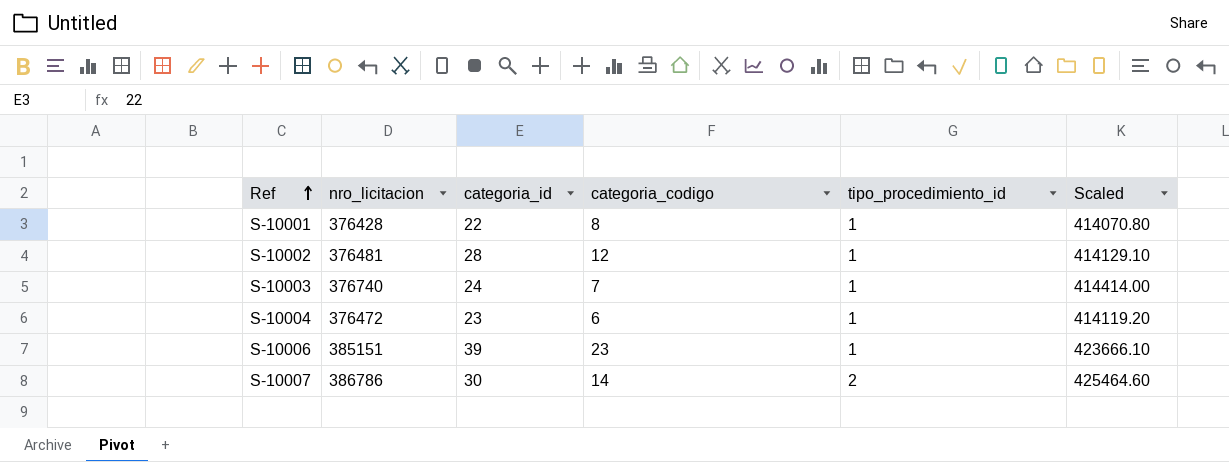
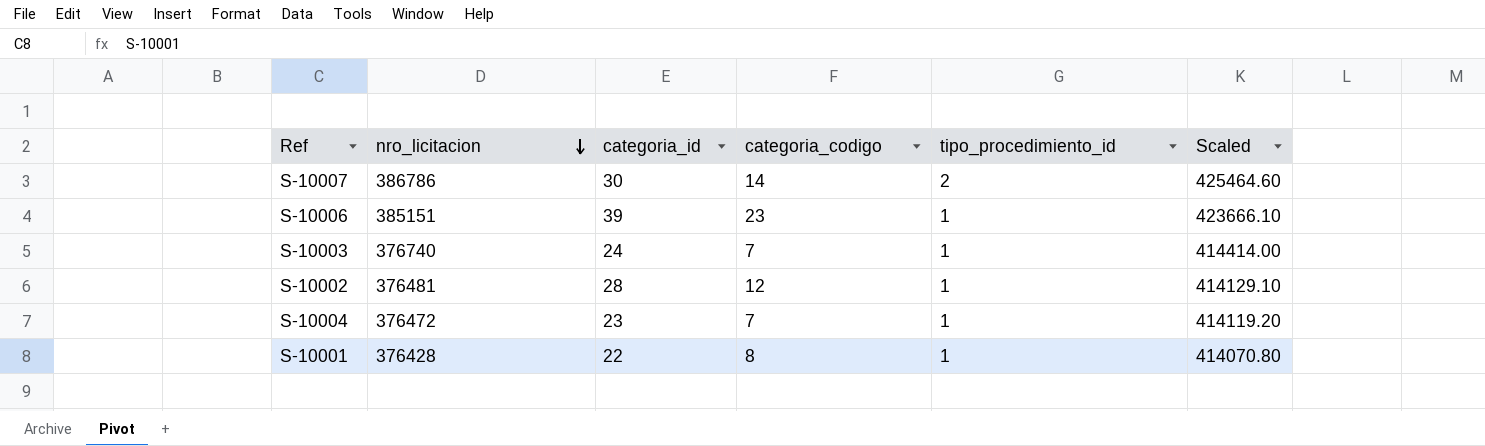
row order: Ref ascending -> nro_licitacion descending
S-10004 | categoria_codigo: 6 -> 7

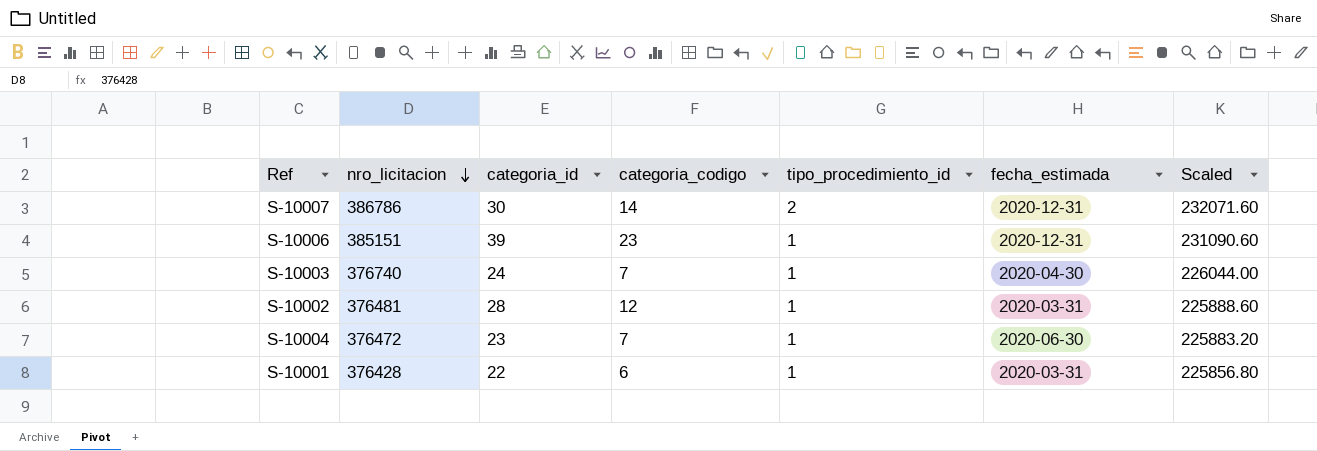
column fecha_estimada | position: none -> 6
column Scaled | formula: [nro_licitacion] * 1.1 -> [nro_licitacion] * 0.6
S-10001 | categoria_codigo: 8 -> 6

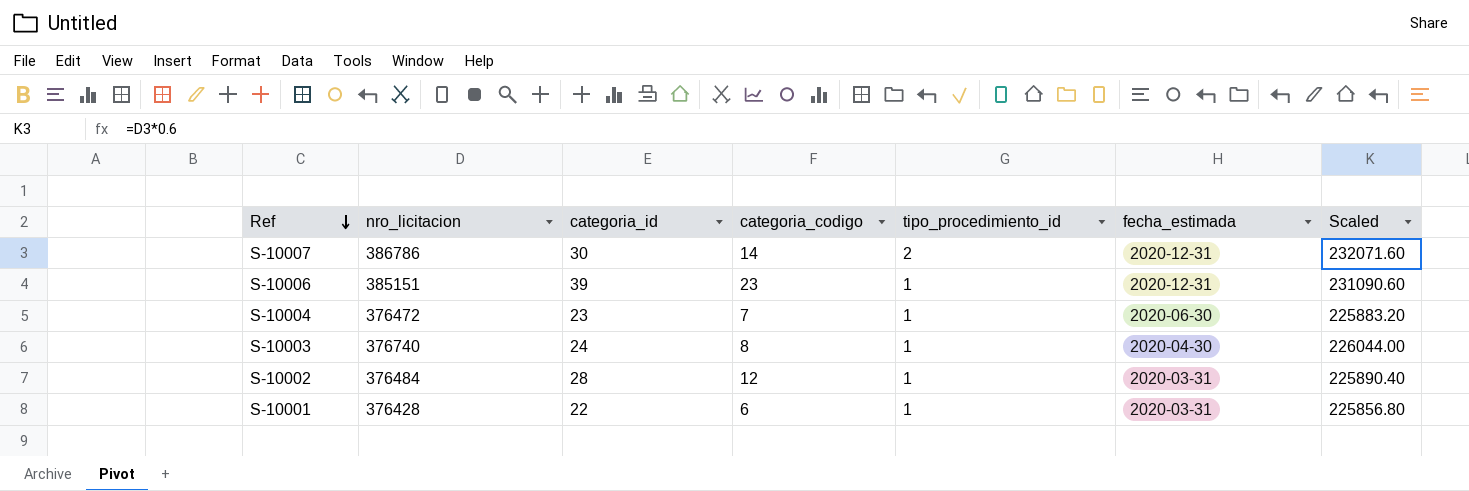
row order: nro_licitacion descending -> Ref descending
S-10003 | categoria_codigo: 7 -> 8
S-10002 | nro_licitacion: 376481 -> 376484
S-10002 | Scaled: 225888.60 -> 225890.40

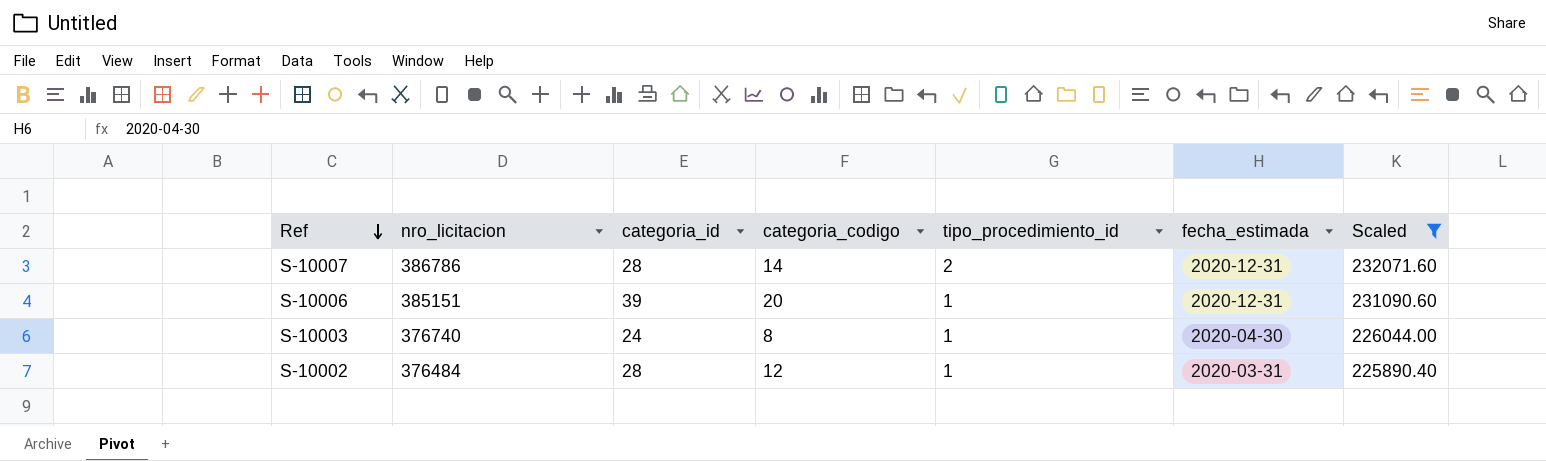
filter: none -> Scaled >= 225890.40
S-10007 | categoria_id: 30 -> 28
S-10006 | categoria_codigo: 23 -> 20

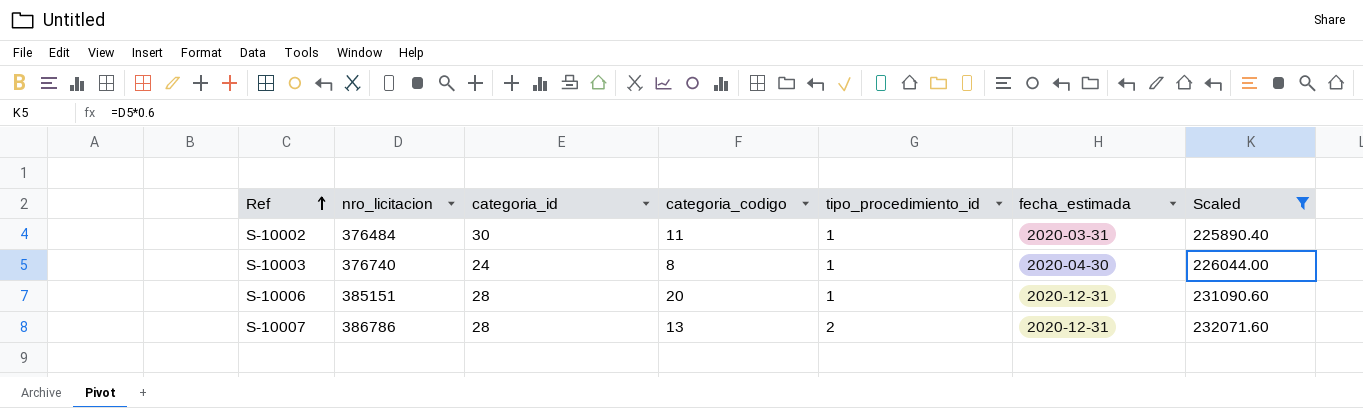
row order: Ref descending -> Ref ascending
S-10002 | categoria_id: 28 -> 30
S-10002 | categoria_codigo: 12 -> 11
S-10006 | categoria_id: 39 -> 28
S-10007 | categoria_codigo: 14 -> 13

